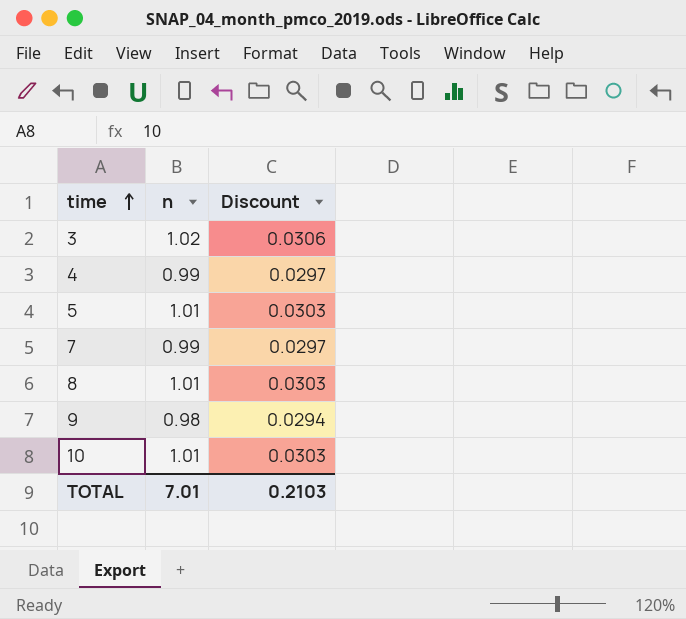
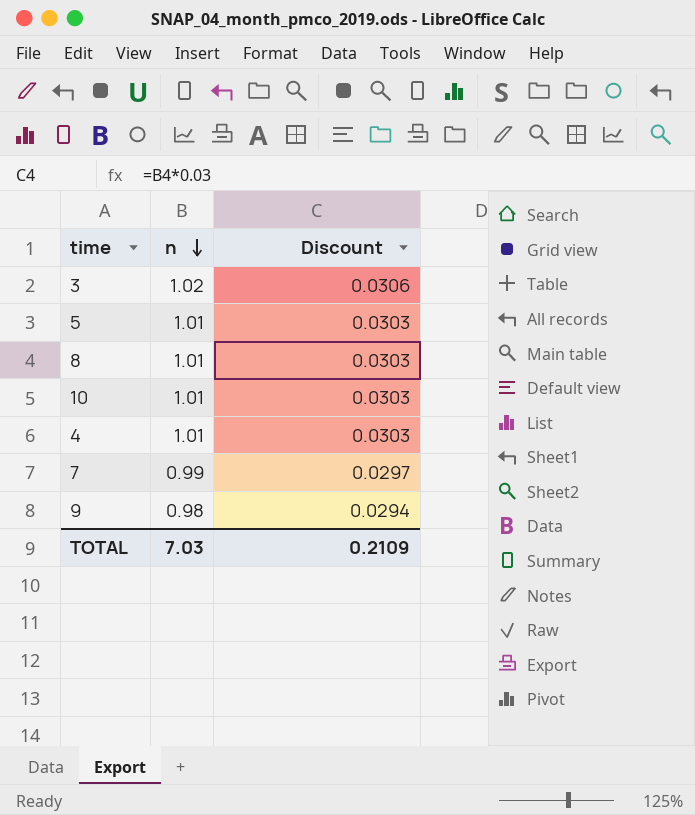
row order: time ascending -> n descending
4 | n: 0.99 -> 1.01
4 | Discount: 0.0297 -> 0.0303
TOTAL | n: 7.01 -> 7.03
TOTAL | Discount: 0.2103 -> 0.2109

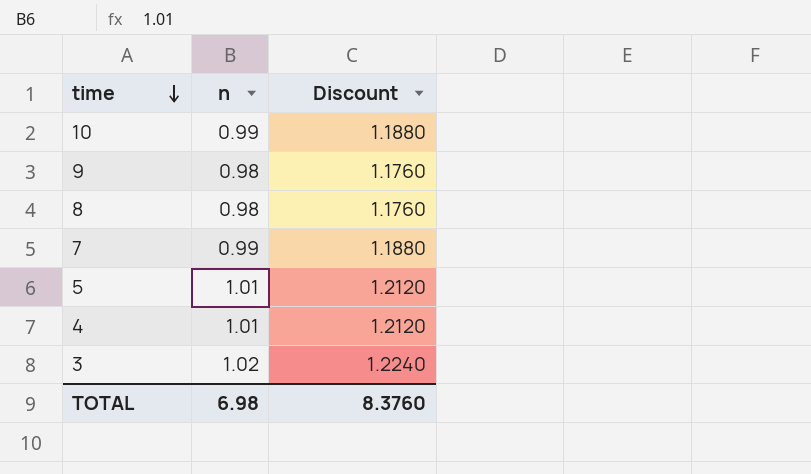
row order: n descending -> time descending
column Discount | formula: [n] * 0.03 -> [n] * 1.2
10 | n: 1.01 -> 0.99
8 | n: 1.01 -> 0.98
TOTAL | n: 7.03 -> 6.98
TOTAL | Discount: 0.2109 -> 8.3760

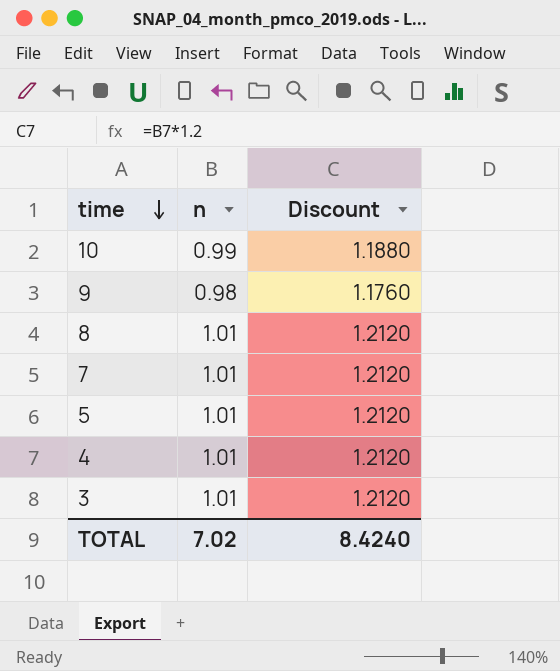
8 | n: 0.98 -> 1.01
8 | Discount: 1.1760 -> 1.2120
7 | n: 0.99 -> 1.01
7 | Discount: 1.1880 -> 1.2120
3 | n: 1.02 -> 1.01
3 | Discount: 1.2240 -> 1.2120
TOTAL | n: 6.98 -> 7.02
TOTAL | Discount: 8.3760 -> 8.4240

